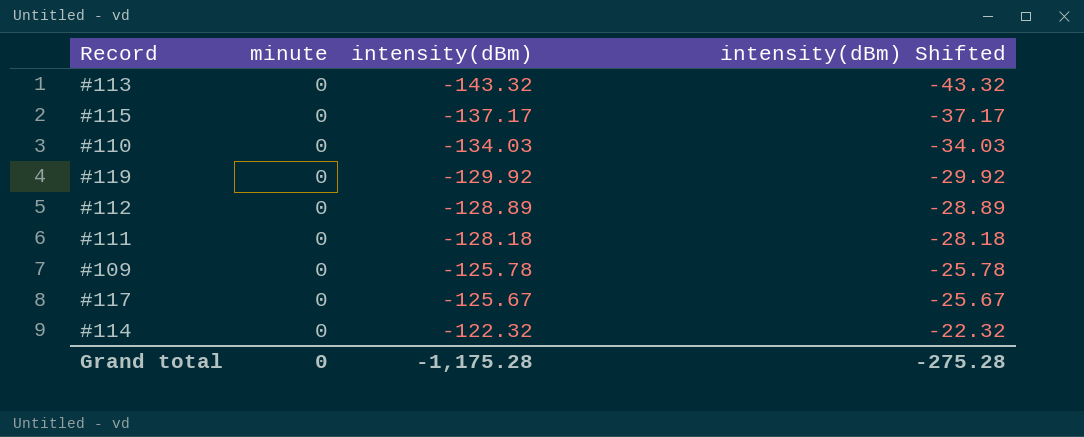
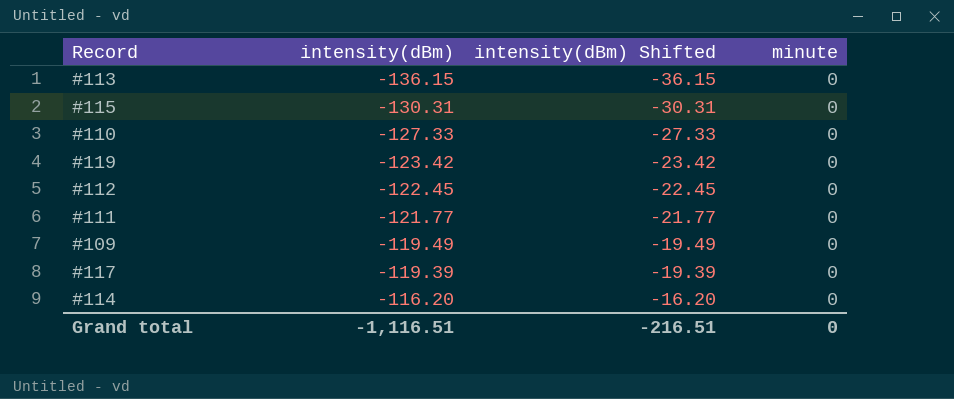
column minute | position: 2 -> 4
#113 | intensity(dBm): -143.32 -> -136.15
#113 | intensity(dBm) Shifted: -43.32 -> -36.15
#115 | intensity(dBm): -137.17 -> -130.31
#115 | intensity(dBm) Shifted: -37.17 -> -30.31
#110 | intensity(dBm): -134.03 -> -127.33
#110 | intensity(dBm) Shifted: -34.03 -> -27.33
#119 | intensity(dBm): -129.92 -> -123.42
#119 | intensity(dBm) Shifted: -29.92 -> -23.42
#112 | intensity(dBm): -128.89 -> -122.45
#112 | intensity(dBm) Shifted: -28.89 -> -22.45
#111 | intensity(dBm): -128.18 -> -121.77
#111 | intensity(dBm) Shifted: -28.18 -> -21.77
#109 | intensity(dBm): -125.78 -> -119.49
#109 | intensity(dBm) Shifted: -25.78 -> -19.49
#117 | intensity(dBm): -125.67 -> -119.39
#117 | intensity(dBm) Shifted: -25.67 -> -19.39
#114 | intensity(dBm): -122.32 -> -116.20
#114 | intensity(dBm) Shifted: -22.32 -> -16.20
Grand total | intensity(dBm): -1,175.28 -> -1,116.51
Grand total | intensity(dBm) Shifted: -275.28 -> -216.51

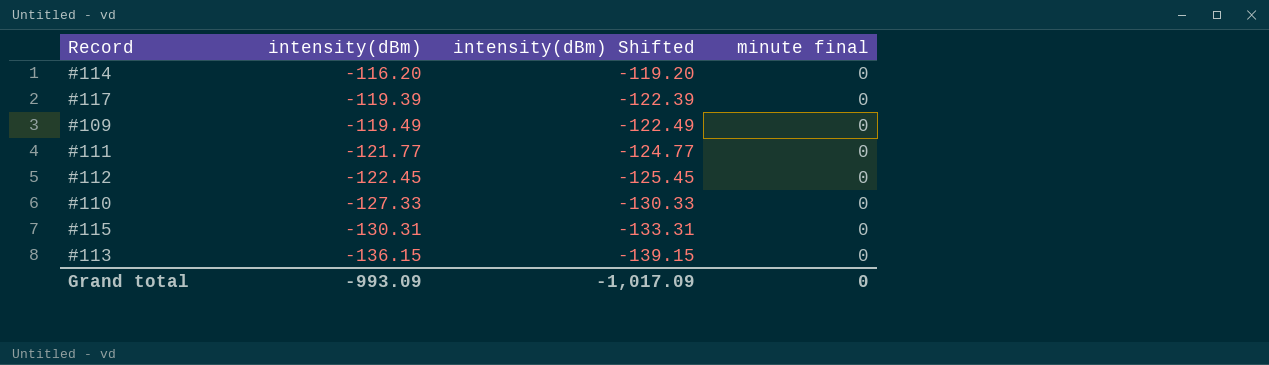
row order: intensity(dBm) ascending -> intensity(dBm) descending
column intensity(dBm) Shifted | formula: [intensity(dBm)] + 100 -> [intensity(dBm)] - 3
column name: minute -> minute final
row #119: -123.42 | -23.42 | 0 -> none
Grand total | intensity(dBm): -1,116.51 -> -993.09
Grand total | intensity(dBm) Shifted: -216.51 -> -1,017.09

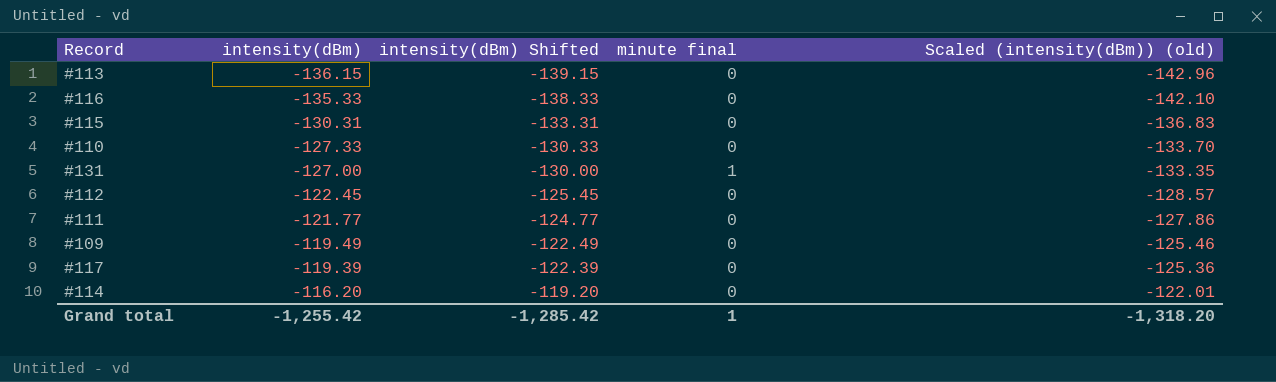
row order: intensity(dBm) descending -> intensity(dBm) ascending
column Scaled (intensity(dBm)) (old) | formula: none -> [intensity(dBm)] * 1.05
row #116: none -> -135.33 | -138.33 | 0 | -142.10
row #131: none -> -127.00 | -130.00 | 1 | -133.35
Grand total | intensity(dBm): -993.09 -> -1,255.42
Grand total | intensity(dBm) Shifted: -1,017.09 -> -1,285.42
Grand total | minute final: 0 -> 1

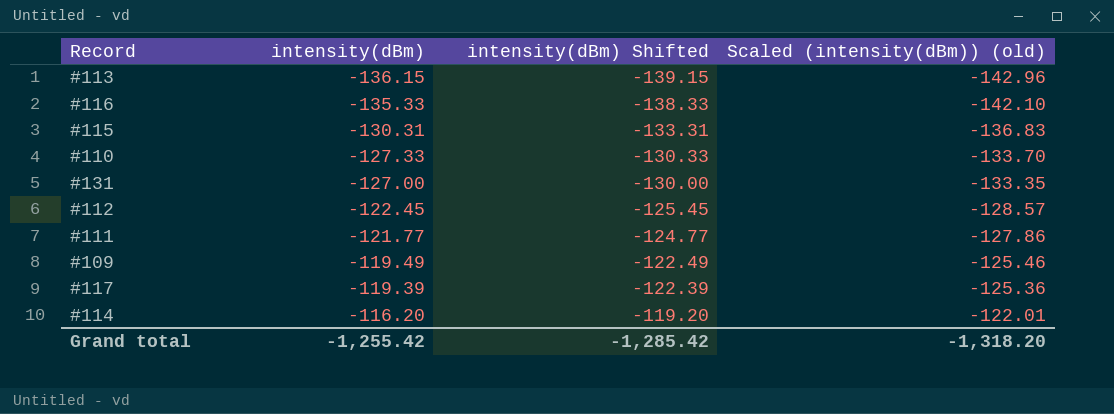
column minute final | position: 4 -> none

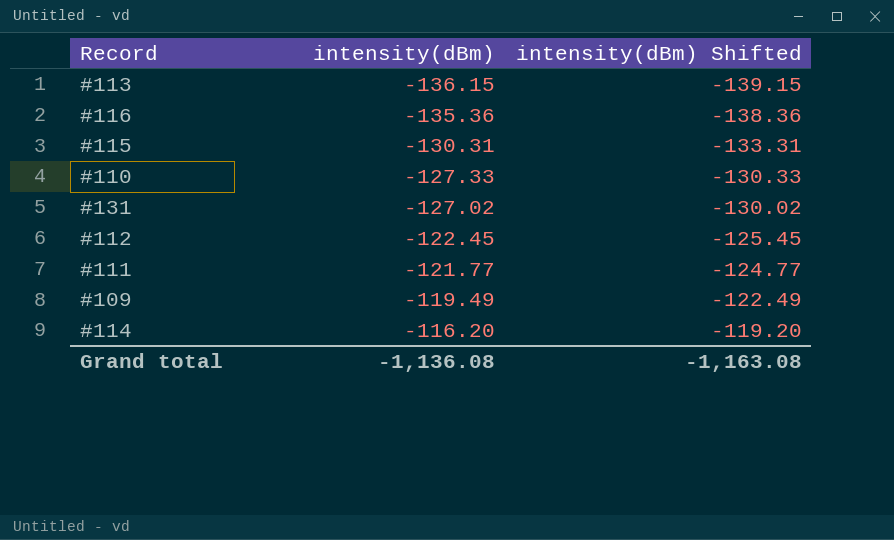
column Scaled (intensity(dBm)) (old) | formula: [intensity(dBm)] * 1.05 -> none
row #117: -119.39 | -122.39 | -125.36 -> none
#116 | intensity(dBm): -135.33 -> -135.36
#116 | intensity(dBm) Shifted: -138.33 -> -138.36
#131 | intensity(dBm): -127.00 -> -127.02
#131 | intensity(dBm) Shifted: -130.00 -> -130.02
Grand total | intensity(dBm): -1,255.42 -> -1,136.08
Grand total | intensity(dBm) Shifted: -1,285.42 -> -1,163.08

